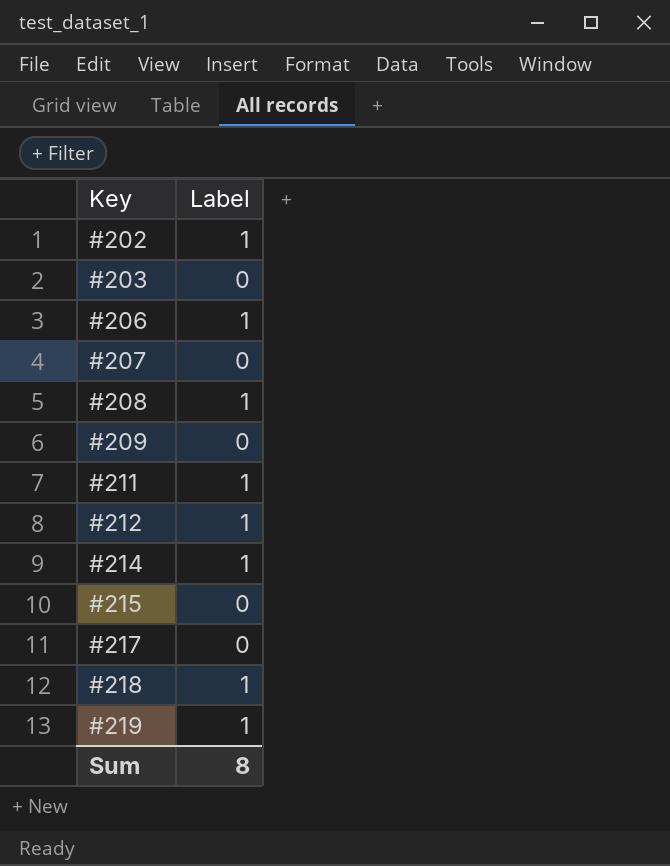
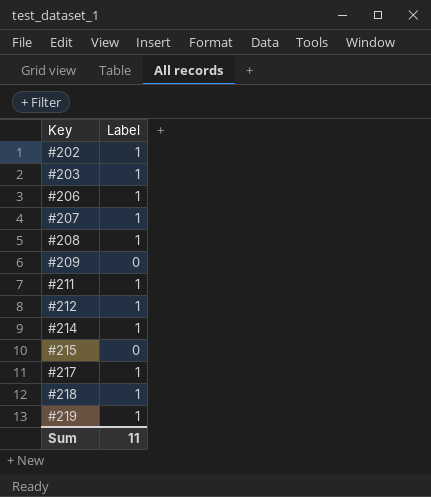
#203 | Label: 0 -> 1
#207 | Label: 0 -> 1
#217 | Label: 0 -> 1
Sum | Label: 8 -> 11

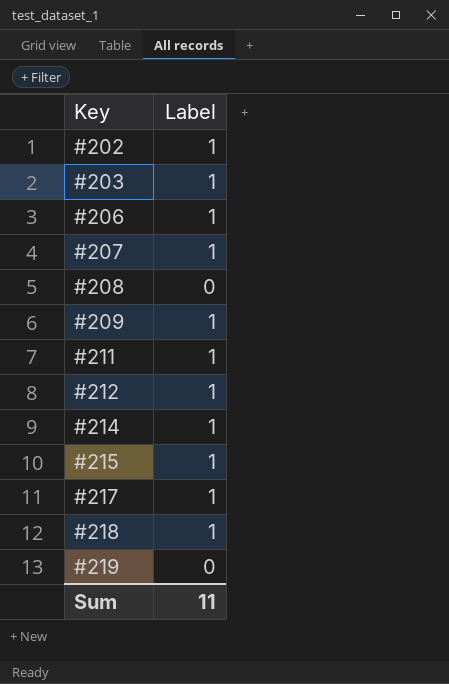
#208 | Label: 1 -> 0
#209 | Label: 0 -> 1
#215 | Label: 0 -> 1
#219 | Label: 1 -> 0

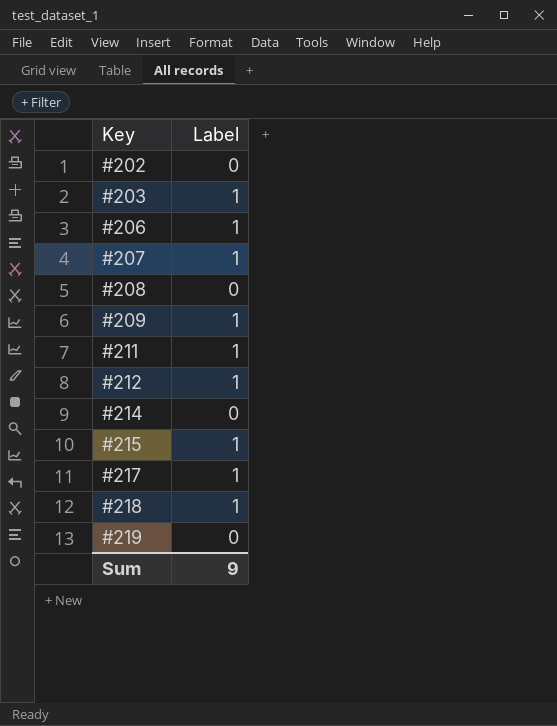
#202 | Label: 1 -> 0
#214 | Label: 1 -> 0
Sum | Label: 11 -> 9

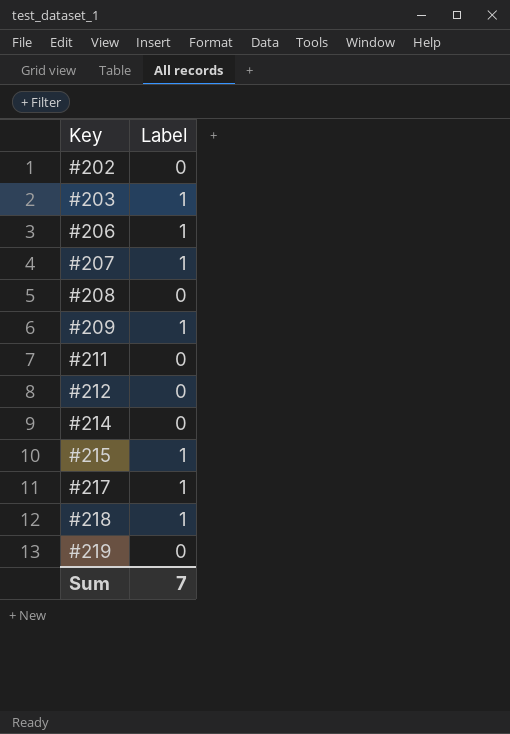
#211 | Label: 1 -> 0
#212 | Label: 1 -> 0
Sum | Label: 9 -> 7

